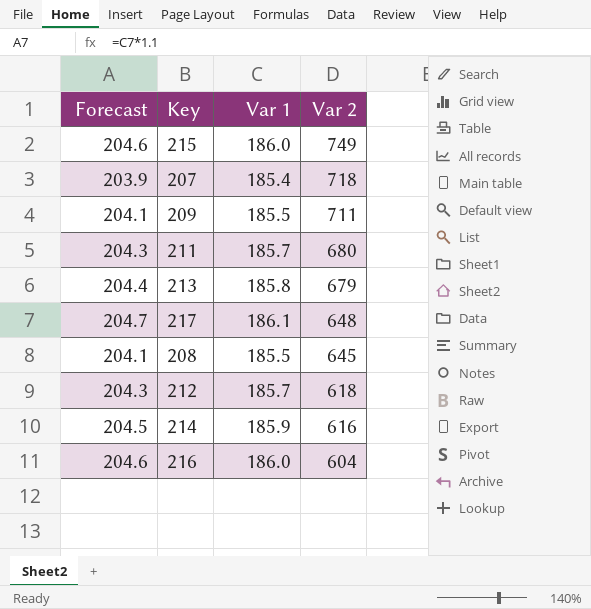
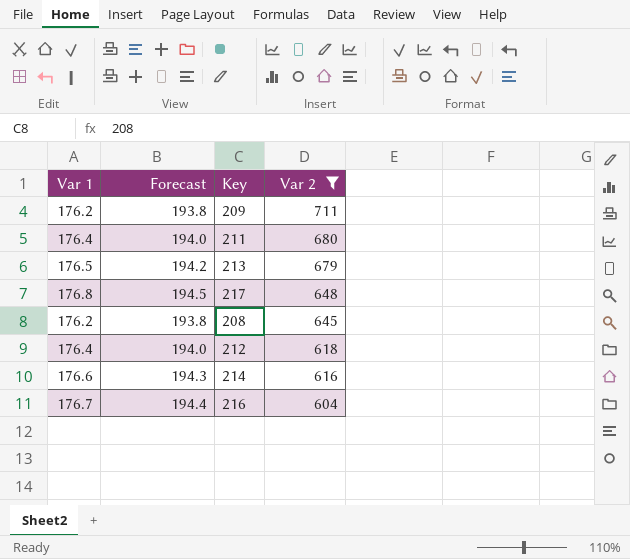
filter: none -> Var 2 <= 711
column Var 1 | position: 3 -> 1
209 | Var 1: 185.5 -> 176.2
209 | Forecast: 204.1 -> 193.8
211 | Var 1: 185.7 -> 176.4
211 | Forecast: 204.3 -> 194.0
213 | Var 1: 185.8 -> 176.5
213 | Forecast: 204.4 -> 194.2
217 | Var 1: 186.1 -> 176.8
217 | Forecast: 204.7 -> 194.5
208 | Var 1: 185.5 -> 176.2
208 | Forecast: 204.1 -> 193.8
212 | Var 1: 185.7 -> 176.4
212 | Forecast: 204.3 -> 194.0
214 | Var 1: 185.9 -> 176.6
214 | Forecast: 204.5 -> 194.3
216 | Var 1: 186.0 -> 176.7
216 | Forecast: 204.6 -> 194.4

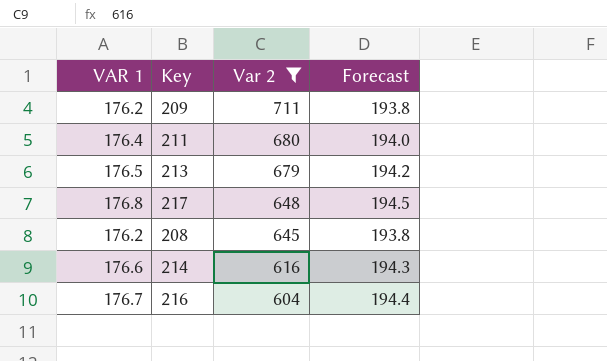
column name: Var 1 -> VAR 1
column Forecast | position: 2 -> 4
row 212: 176.4 | 194.0 | 618 -> none

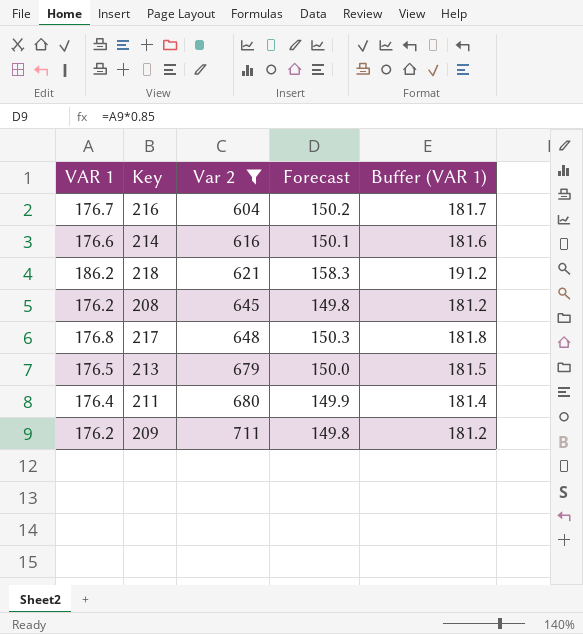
row order: Var 2 descending -> Var 2 ascending
column Forecast | formula: [VAR 1] * 1.1 -> [VAR 1] * 0.85
column Buffer (VAR 1) | formula: none -> [VAR 1] + 5
row 218: none -> 186.2 | 621 | 158.3 | 191.2

